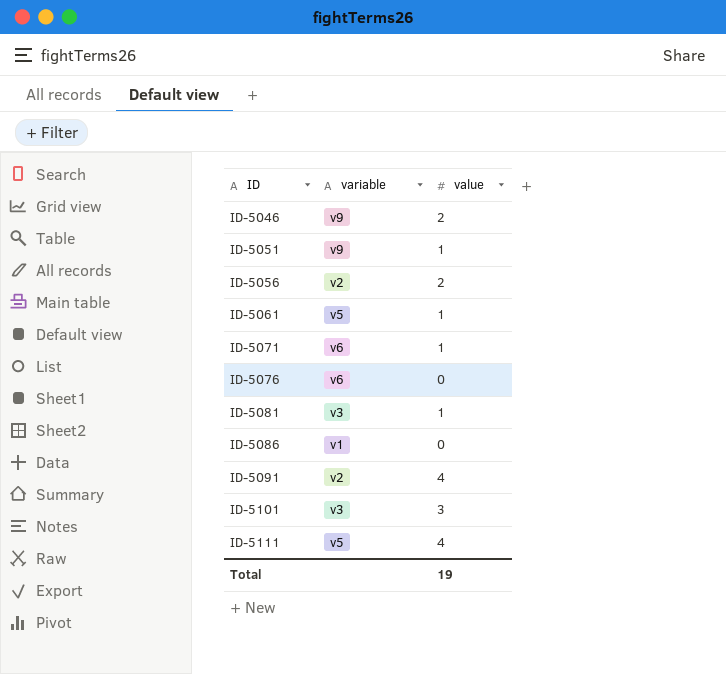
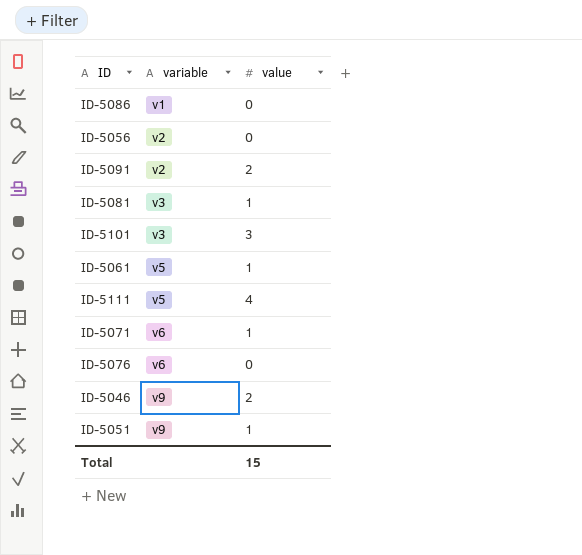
row order: ID ascending -> variable ascending
ID-5056 | value: 2 -> 0
ID-5091 | value: 4 -> 2
Total | value: 19 -> 15

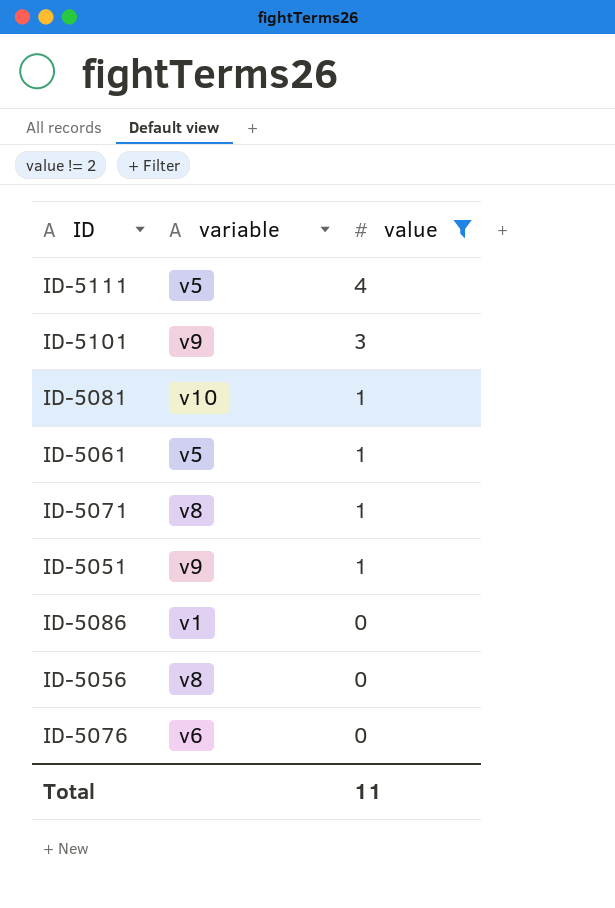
filter: none -> value != 2
row order: variable ascending -> value descending
ID-5101 | variable: v3 -> v9
ID-5081 | variable: v3 -> v10
ID-5071 | variable: v6 -> v8
ID-5056 | variable: v2 -> v8
Total | value: 15 -> 11

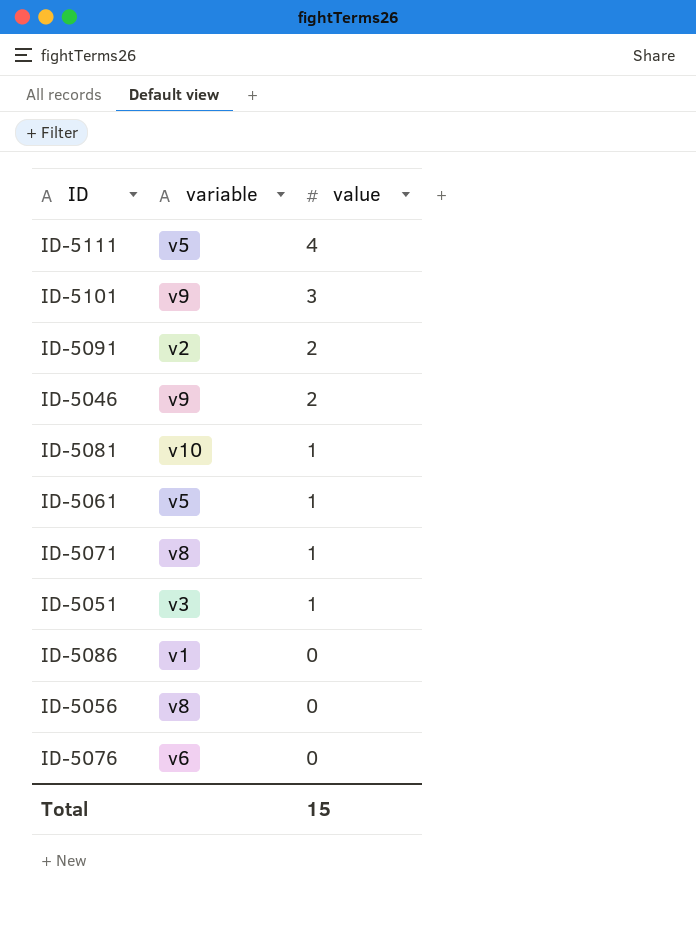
filter: value != 2 -> none
ID-5051 | variable: v9 -> v3
Total | value: 11 -> 15

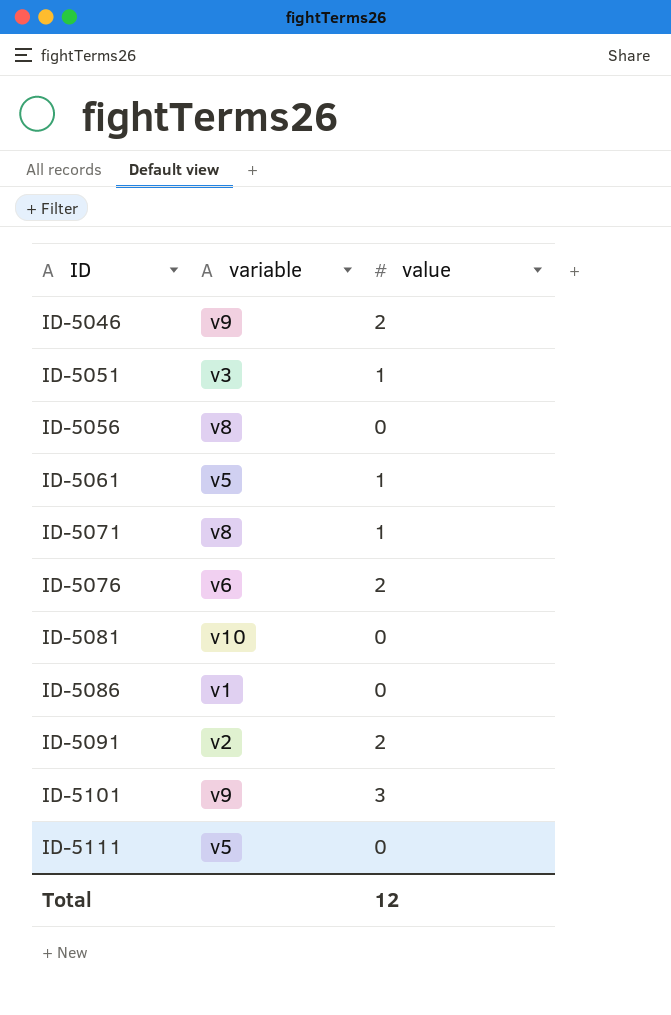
row order: value descending -> ID ascending
ID-5076 | value: 0 -> 2
ID-5081 | value: 1 -> 0
ID-5111 | value: 4 -> 0
Total | value: 15 -> 12

